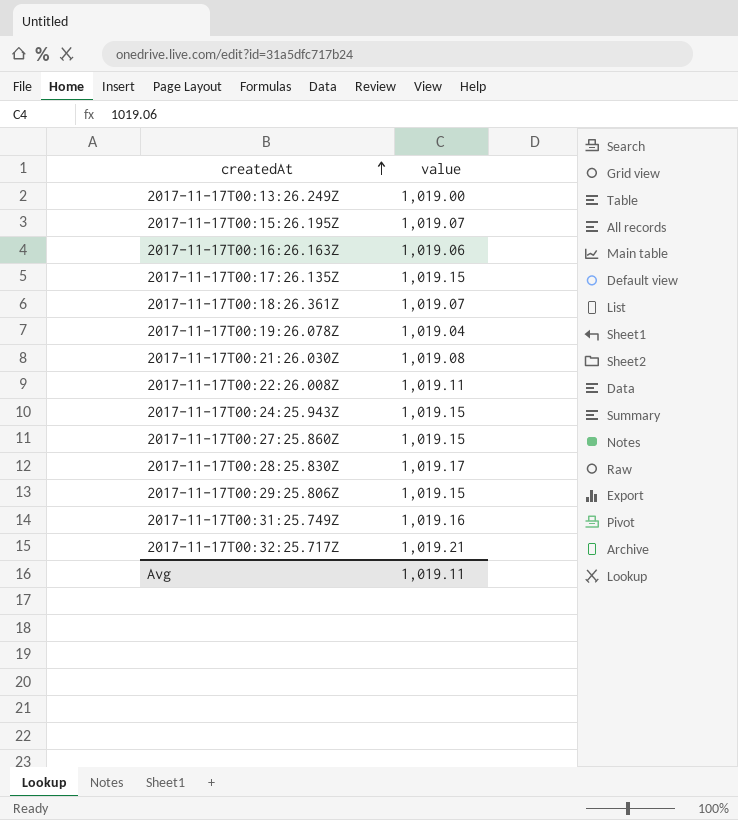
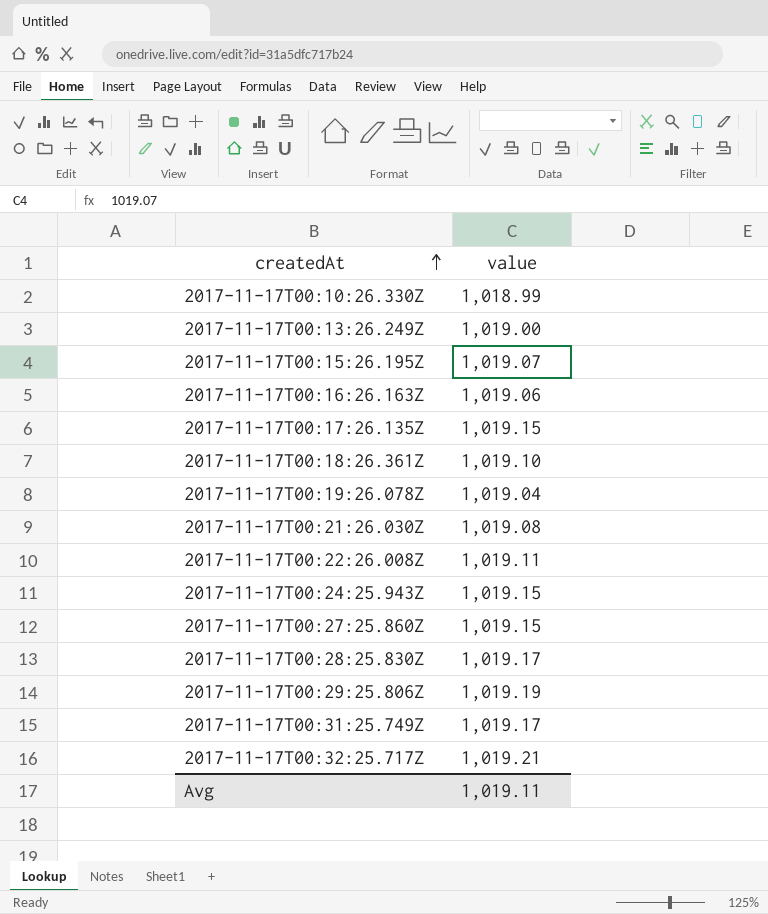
row 2017-11-17T00:10:26.330Z: none -> 1,018.99
2017-11-17T00:18:26.361Z | value: 1,019.07 -> 1,019.10
2017-11-17T00:29:25.806Z | value: 1,019.15 -> 1,019.19
2017-11-17T00:31:25.749Z | value: 1,019.16 -> 1,019.17

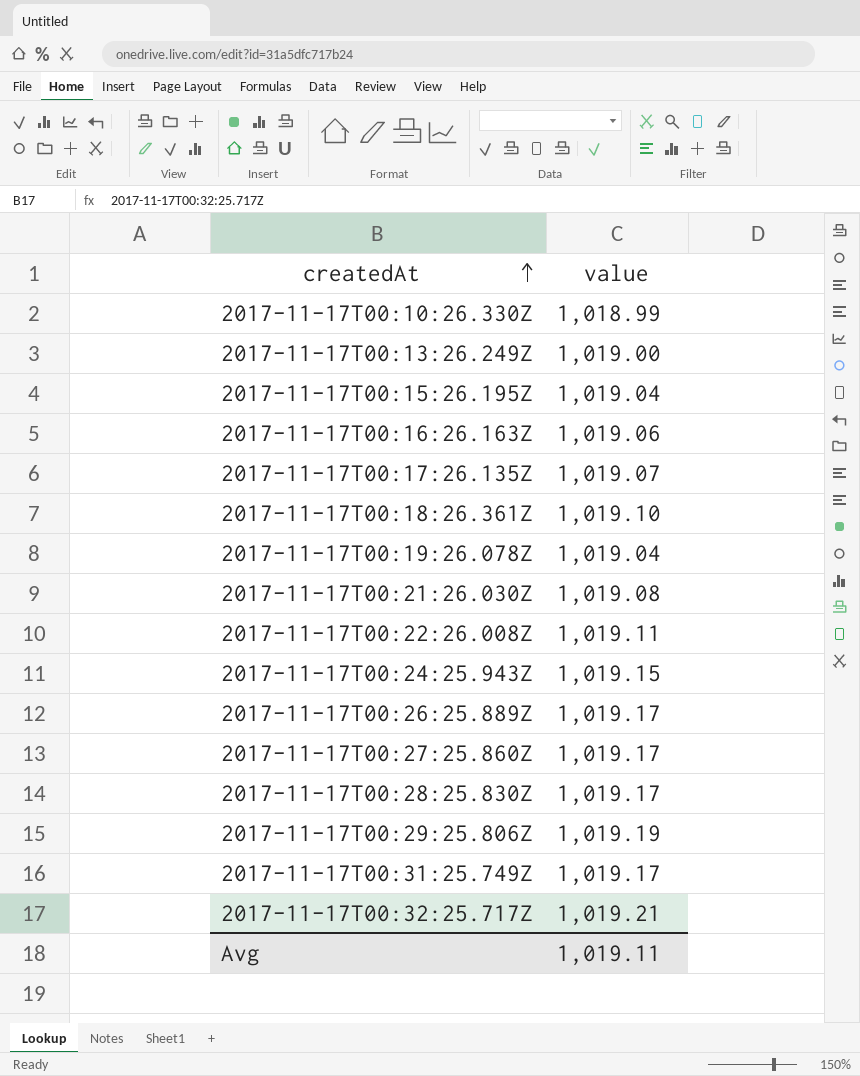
2017-11-17T00:15:26.195Z | value: 1,019.07 -> 1,019.04
2017-11-17T00:17:26.135Z | value: 1,019.15 -> 1,019.07
row 2017-11-17T00:26:25.889Z: none -> 1,019.17
2017-11-17T00:27:25.860Z | value: 1,019.15 -> 1,019.17

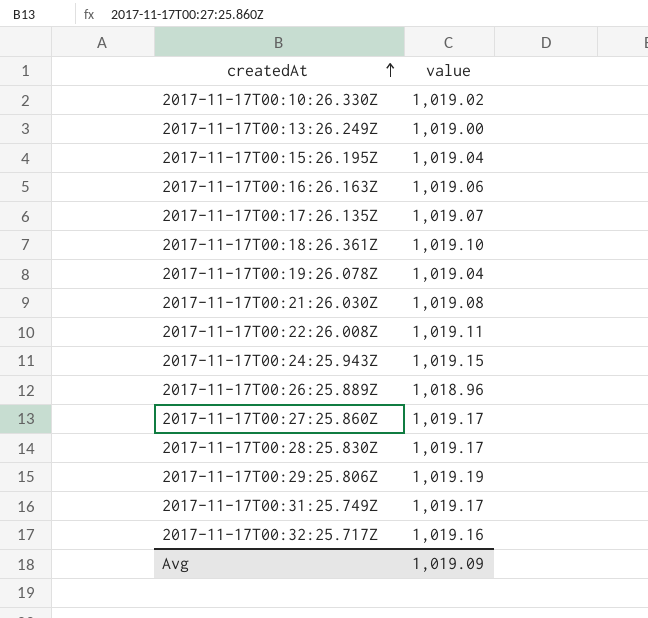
2017-11-17T00:10:26.330Z | value: 1,018.99 -> 1,019.02
2017-11-17T00:26:25.889Z | value: 1,019.17 -> 1,018.96
2017-11-17T00:32:25.717Z | value: 1,019.21 -> 1,019.16
Avg | value: 1,019.11 -> 1,019.09

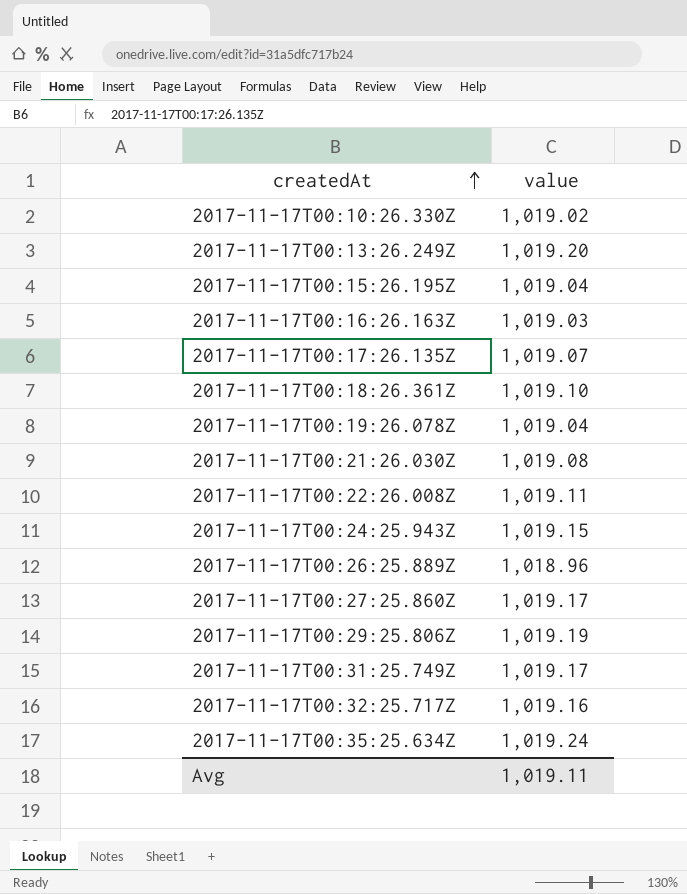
row 2017-11-17T00:28:25.830Z: 1,019.17 -> none
2017-11-17T00:13:26.249Z | value: 1,019.00 -> 1,019.20
2017-11-17T00:16:26.163Z | value: 1,019.06 -> 1,019.03
row 2017-11-17T00:35:25.634Z: none -> 1,019.24
Avg | value: 1,019.09 -> 1,019.11

